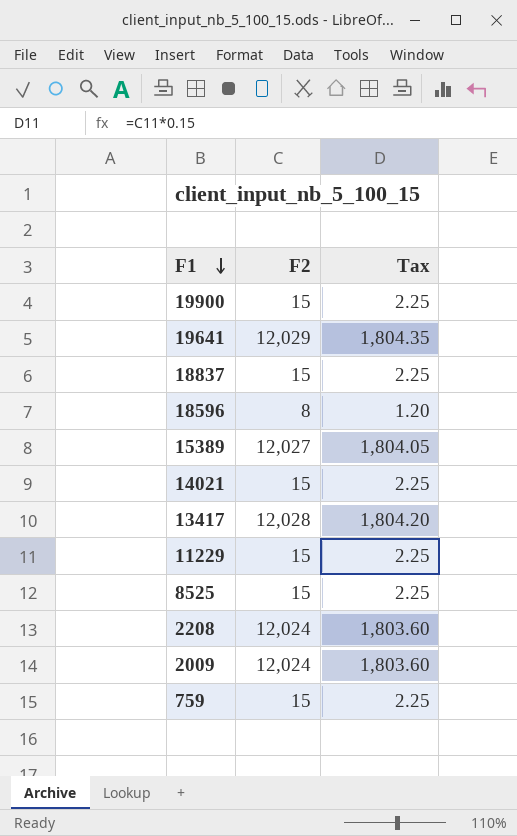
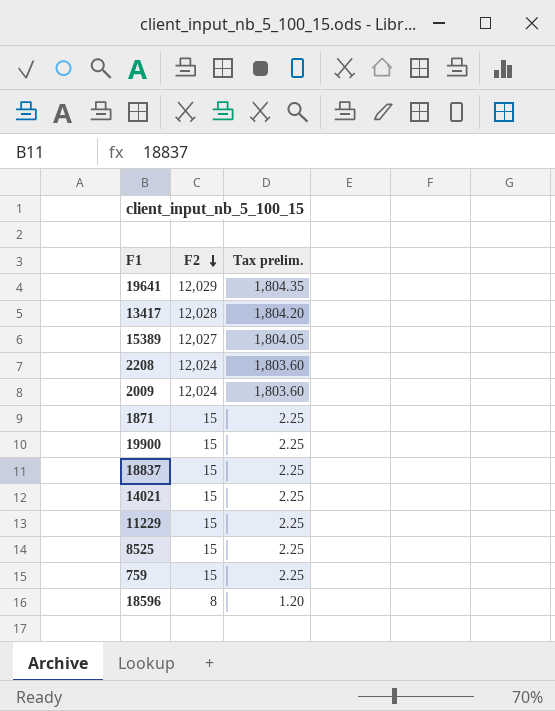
row order: F1 descending -> F2 descending
column name: Tax -> Tax prelim.
row 1871: none -> 15 | 2.25

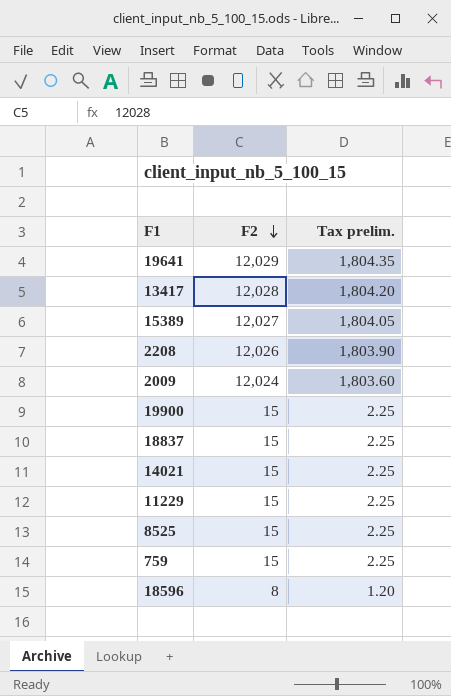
row 1871: 15 | 2.25 -> none
2208 | F2: 12,024 -> 12,026
2208 | Tax prelim.: 1,803.60 -> 1,803.90

